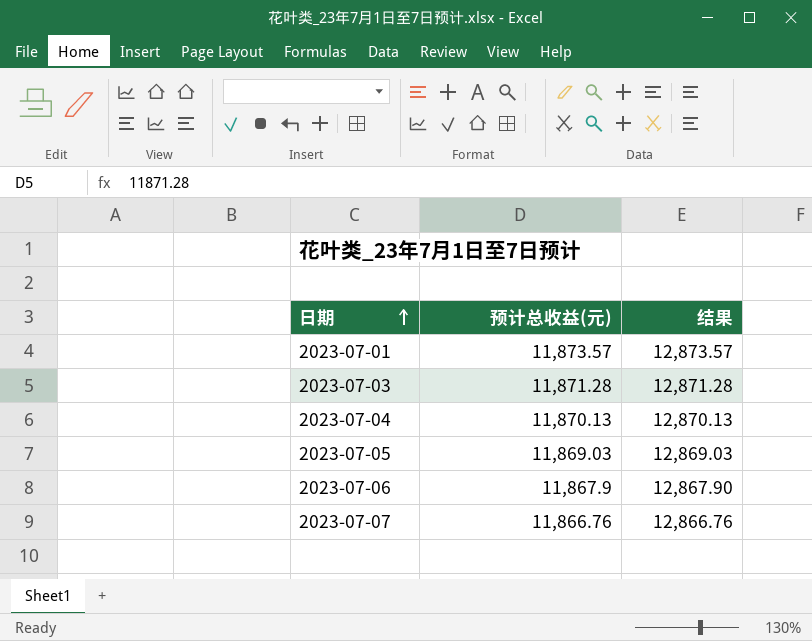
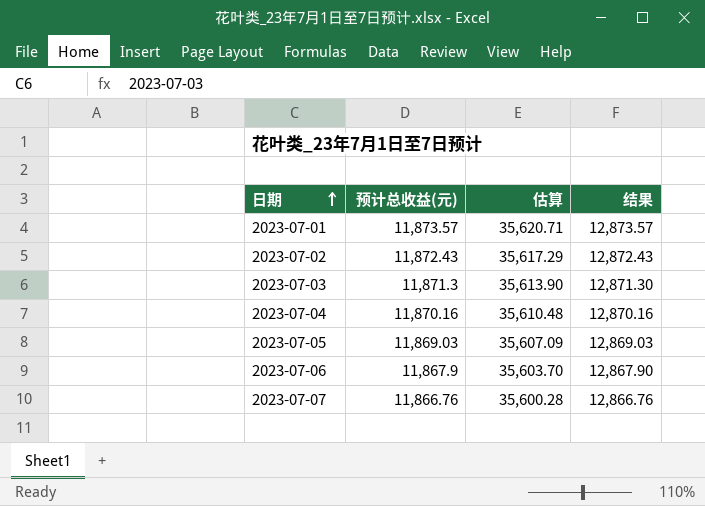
column 估算 | formula: none -> [预计总收益(元)] * 3
row 2023-07-02: none -> 11,872.43 | 35,617.29 | 12,872.43
2023-07-03 | 预计总收益(元): 11,871.28 -> 11,871.3
2023-07-03 | 结果: 12,871.28 -> 12,871.30
2023-07-04 | 预计总收益(元): 11,870.13 -> 11,870.16
2023-07-04 | 结果: 12,870.13 -> 12,870.16

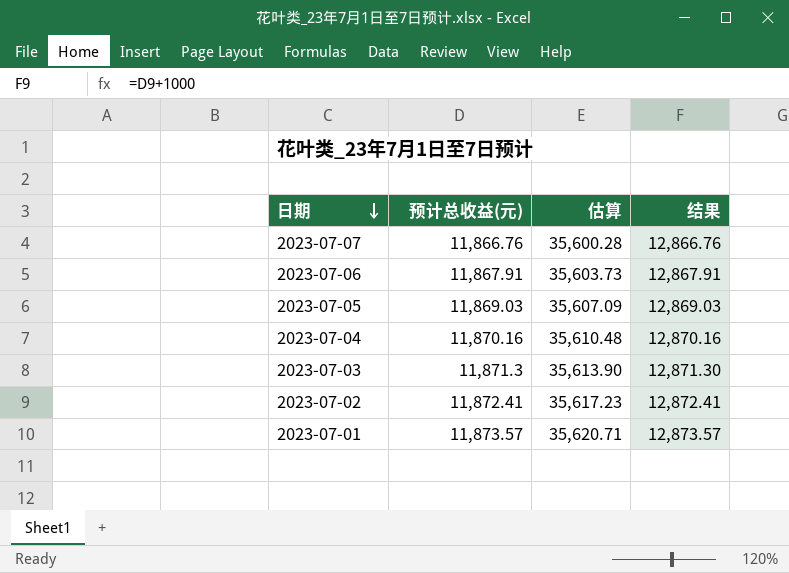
row order: 日期 ascending -> 日期 descending
2023-07-06 | 预计总收益(元): 11,867.9 -> 11,867.91
2023-07-06 | 估算: 35,603.70 -> 35,603.73
2023-07-06 | 结果: 12,867.90 -> 12,867.91
2023-07-02 | 预计总收益(元): 11,872.43 -> 11,872.41
2023-07-02 | 估算: 35,617.29 -> 35,617.23
2023-07-02 | 结果: 12,872.43 -> 12,872.41

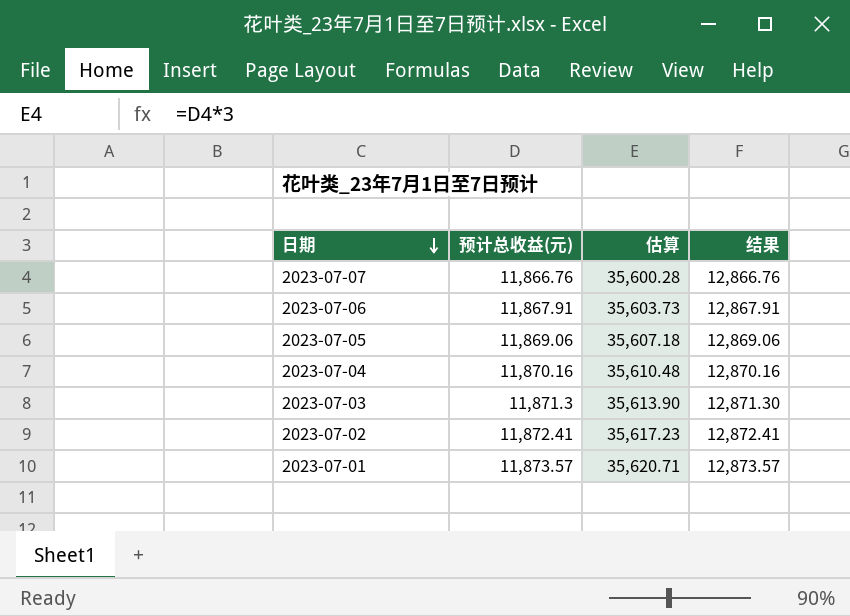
2023-07-05 | 预计总收益(元): 11,869.03 -> 11,869.06
2023-07-05 | 估算: 35,607.09 -> 35,607.18
2023-07-05 | 结果: 12,869.03 -> 12,869.06

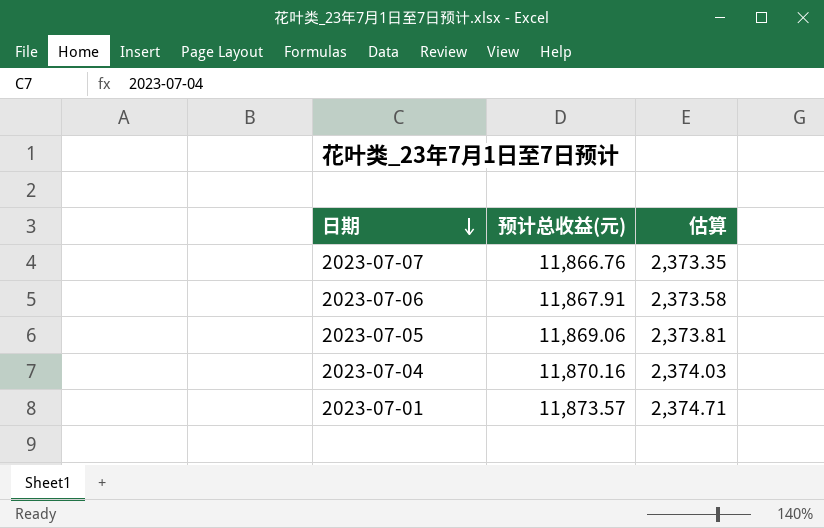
column 结果 | formula: [预计总收益(元)] + 1000 -> none
column 估算 | formula: [预计总收益(元)] * 3 -> [预计总收益(元)] * 0.2
row 2023-07-03: 11,871.3 | 35,613.90 | 12,871.30 -> none
row 2023-07-02: 11,872.41 | 35,617.23 | 12,872.41 -> none

